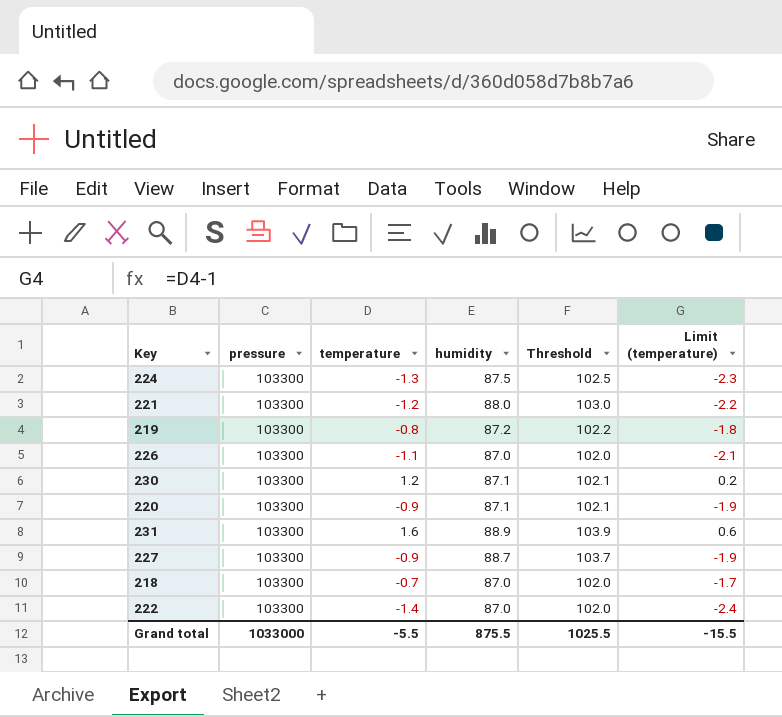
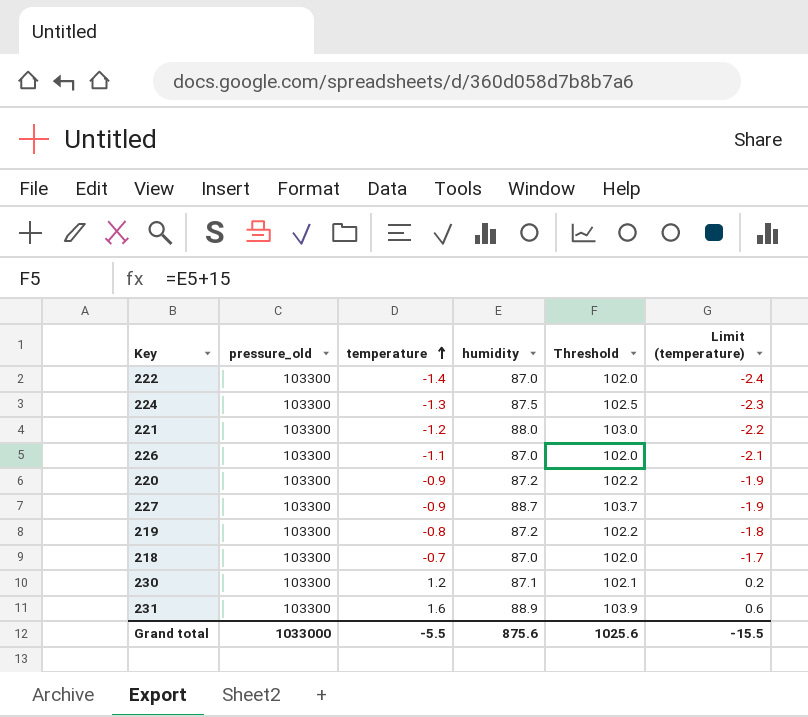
row order: none -> temperature ascending
column name: pressure -> pressure_old
220 | humidity: 87.1 -> 87.2
220 | Threshold: 102.1 -> 102.2
Grand total | humidity: 875.5 -> 875.6
Grand total | Threshold: 1025.5 -> 1025.6

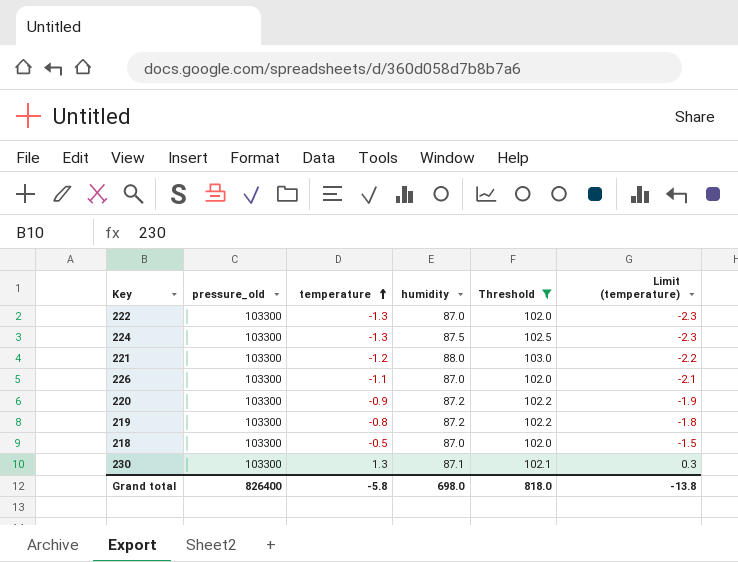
filter: none -> Threshold <= 103.0
222 | temperature: -1.4 -> -1.3
222 | Limit (temperature): -2.4 -> -2.3
218 | temperature: -0.7 -> -0.5
218 | Limit (temperature): -1.7 -> -1.5
230 | temperature: 1.2 -> 1.3
230 | Limit (temperature): 0.2 -> 0.3
Grand total | pressure_old: 1033000 -> 826400
Grand total | temperature: -5.5 -> -5.8
Grand total | humidity: 875.6 -> 698.0
Grand total | Threshold: 1025.6 -> 818.0
Grand total | Limit (temperature): -15.5 -> -13.8

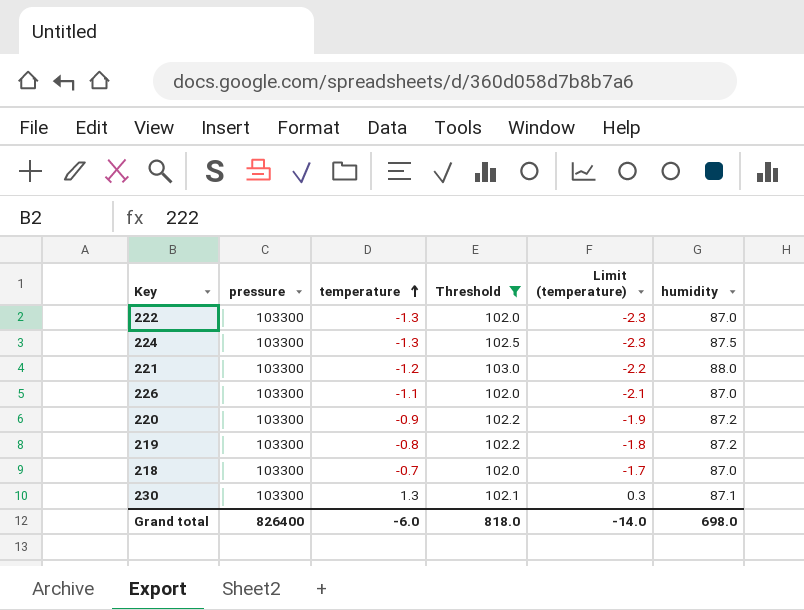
column name: pressure_old -> pressure
column humidity | position: 4 -> 6
218 | temperature: -0.5 -> -0.7
218 | Limit (temperature): -1.5 -> -1.7
Grand total | temperature: -5.8 -> -6.0
Grand total | Limit (temperature): -13.8 -> -14.0

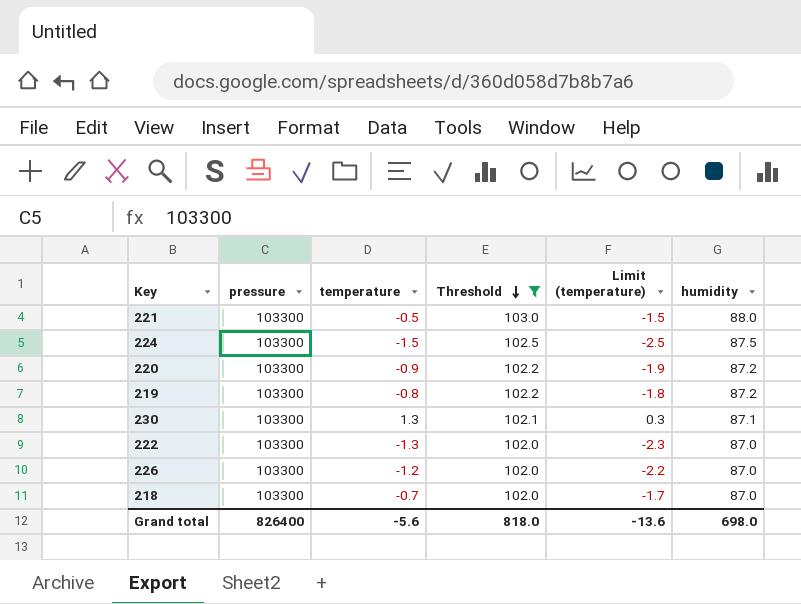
row order: temperature ascending -> Threshold descending
221 | temperature: -1.2 -> -0.5
221 | Limit (temperature): -2.2 -> -1.5
224 | temperature: -1.3 -> -1.5
224 | Limit (temperature): -2.3 -> -2.5
226 | temperature: -1.1 -> -1.2
226 | Limit (temperature): -2.1 -> -2.2
Grand total | temperature: -6.0 -> -5.6
Grand total | Limit (temperature): -14.0 -> -13.6

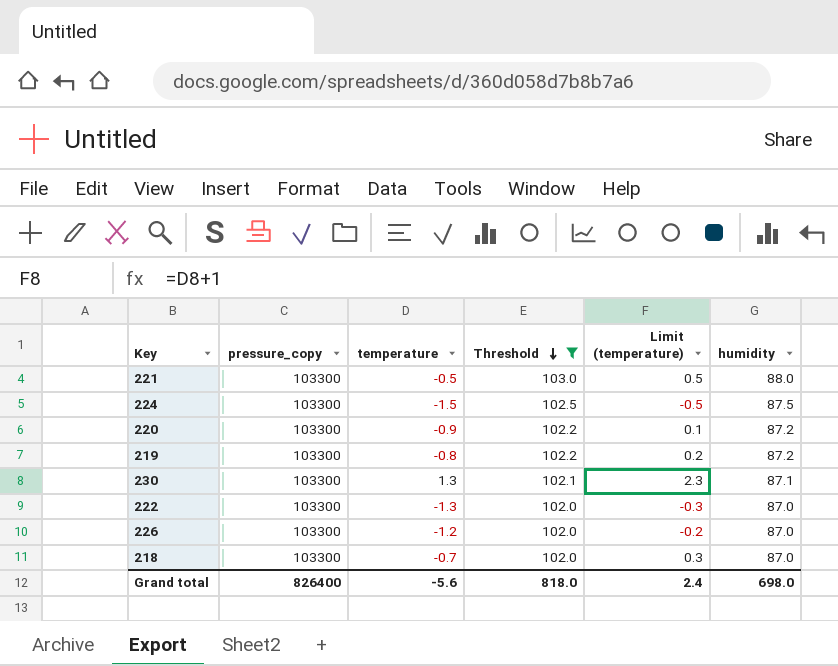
column name: pressure -> pressure_copy
column Limit (temperature) | formula: [temperature] - 1 -> [temperature] + 1
Grand total | Limit (temperature): -13.6 -> 2.4

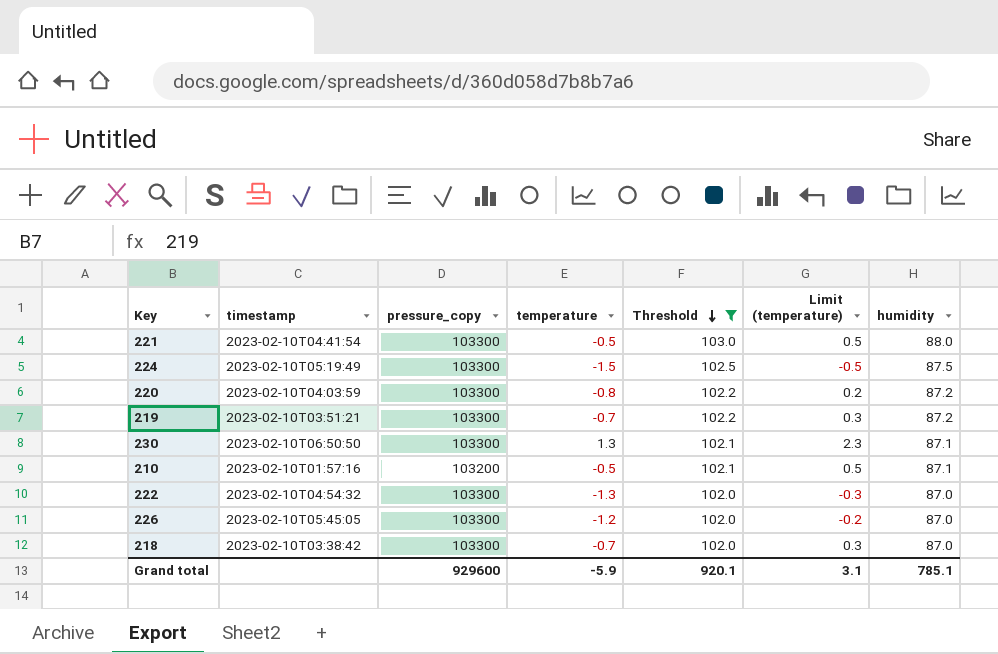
column timestamp | position: none -> 2
220 | temperature: -0.9 -> -0.8
220 | Limit (temperature): 0.1 -> 0.2
219 | temperature: -0.8 -> -0.7
219 | Limit (temperature): 0.2 -> 0.3
row 210: none -> 2023-02-10T01:57:16 | 103200 | -0.5 | 102.1 | 0.5 | 87.1
Grand total | pressure_copy: 826400 -> 929600
Grand total | temperature: -5.6 -> -5.9
Grand total | Threshold: 818.0 -> 920.1
Grand total | Limit (temperature): 2.4 -> 3.1
Grand total | humidity: 698.0 -> 785.1

